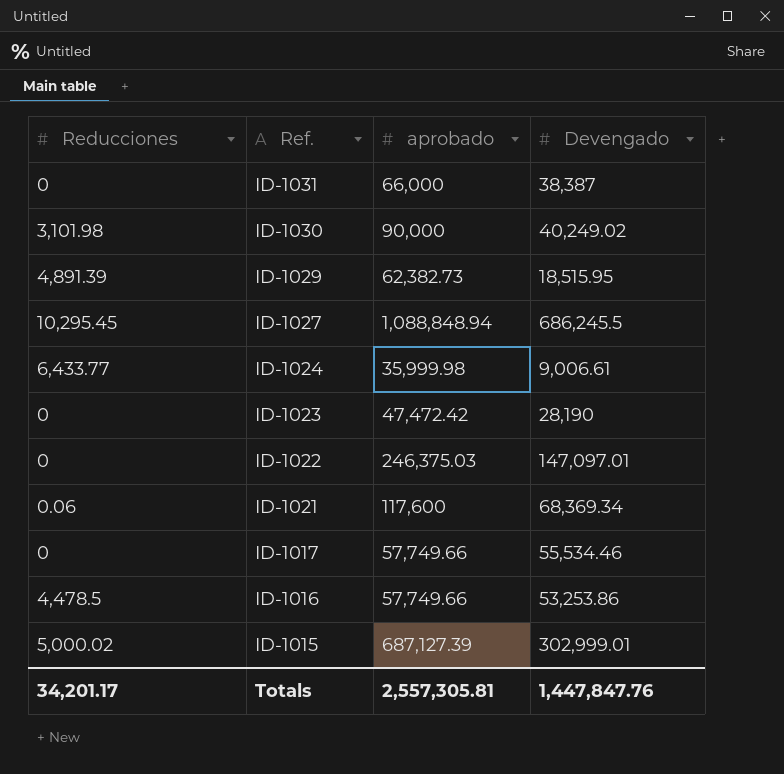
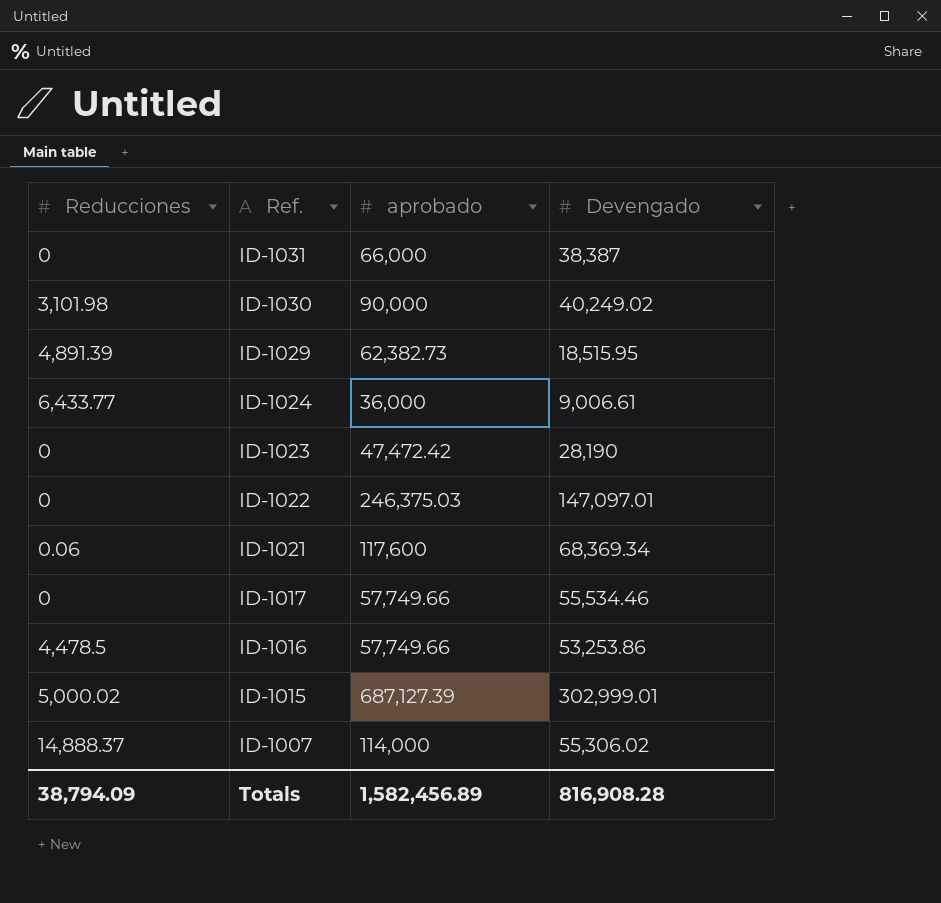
row ID-1027: 10,295.45 | 1,088,848.94 | 686,245.5 -> none
ID-1024 | aprobado: 35,999.98 -> 36,000
row ID-1007: none -> 14,888.37 | 114,000 | 55,306.02
Totals | Reducciones: 34,201.17 -> 38,794.09
Totals | aprobado: 2,557,305.81 -> 1,582,456.89
Totals | Devengado: 1,447,847.76 -> 816,908.28

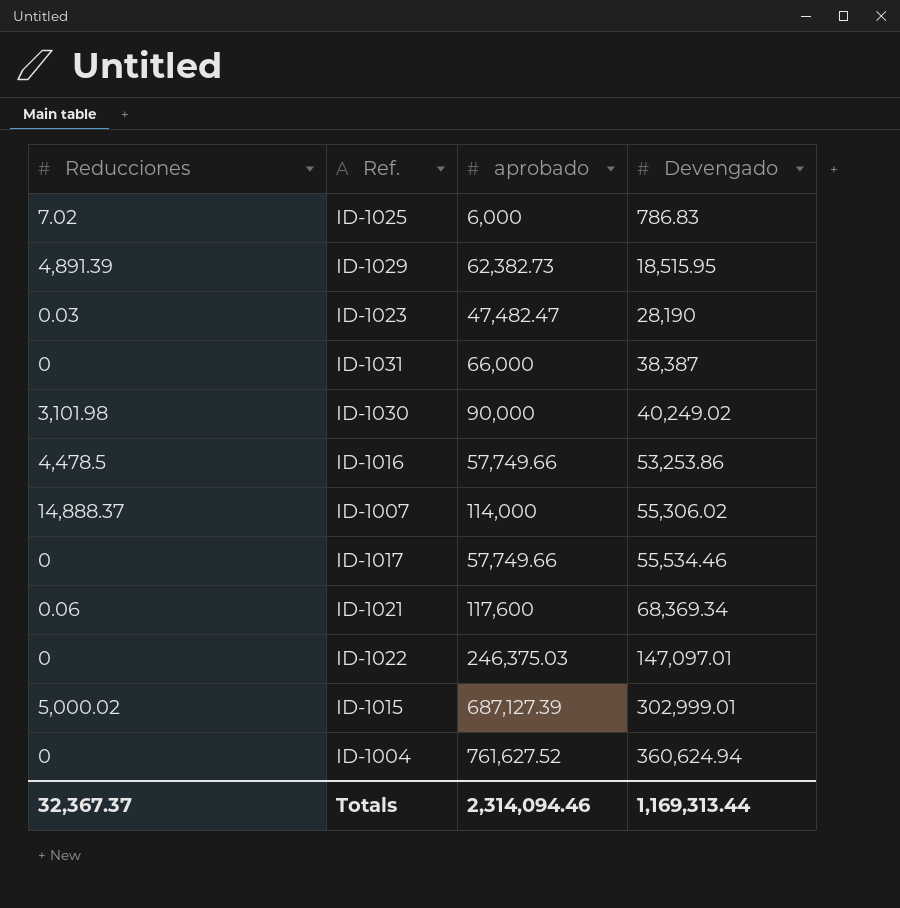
row order: Ref. descending -> Devengado ascending
row ID-1024: 6,433.77 | 36,000 | 9,006.61 -> none
row ID-1025: none -> 7.02 | 6,000 | 786.83
ID-1023 | Reducciones: 0 -> 0.03
ID-1023 | aprobado: 47,472.42 -> 47,482.47
row ID-1004: none -> 0 | 761,627.52 | 360,624.94
Totals | Reducciones: 38,794.09 -> 32,367.37
Totals | aprobado: 1,582,456.89 -> 2,314,094.46
Totals | Devengado: 816,908.28 -> 1,169,313.44

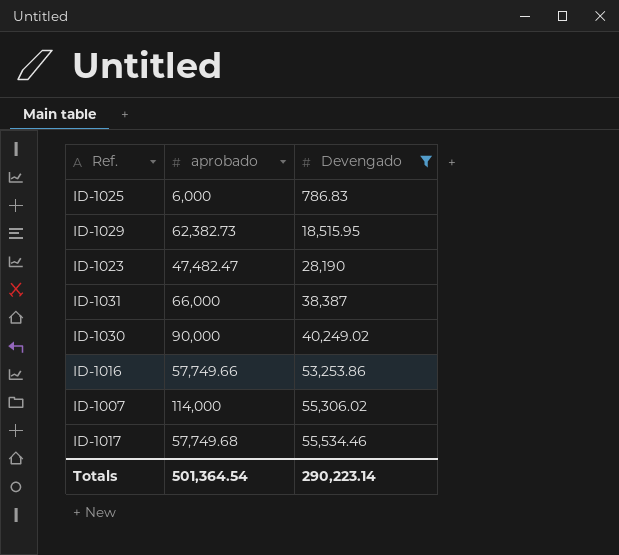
filter: none -> Devengado <= 55,534.46
column Reducciones | position: 1 -> none
ID-1017 | aprobado: 57,749.66 -> 57,749.68
Totals | aprobado: 2,314,094.46 -> 501,364.54
Totals | Devengado: 1,169,313.44 -> 290,223.14

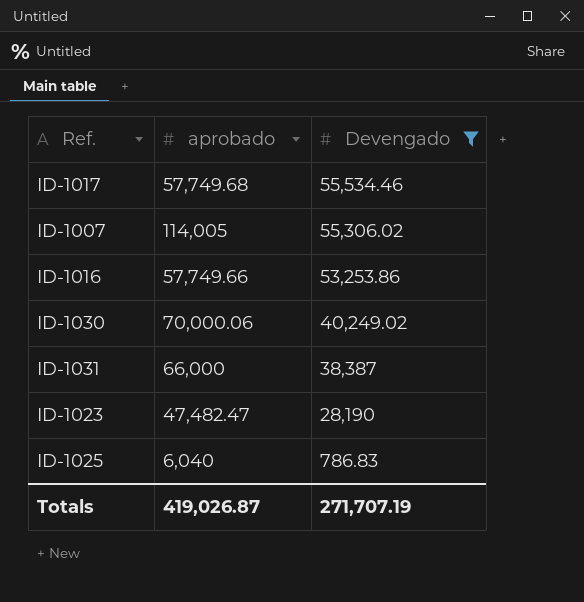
row order: Devengado ascending -> Devengado descending
row ID-1029: 62,382.73 | 18,515.95 -> none
ID-1007 | aprobado: 114,000 -> 114,005
ID-1030 | aprobado: 90,000 -> 70,000.06
ID-1025 | aprobado: 6,000 -> 6,040
Totals | aprobado: 501,364.54 -> 419,026.87
Totals | Devengado: 290,223.14 -> 271,707.19

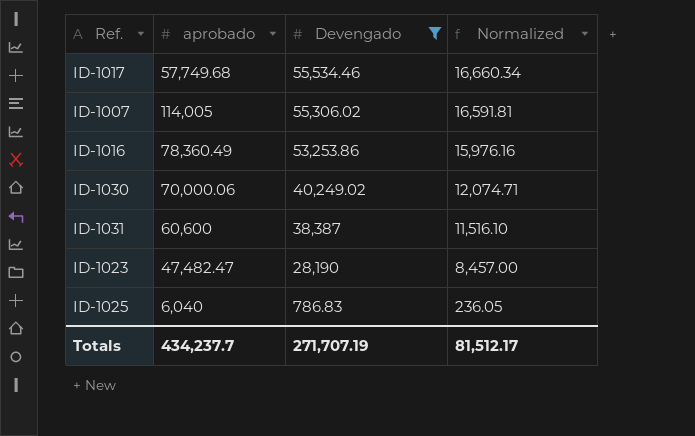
column Normalized | formula: none -> [Devengado] * 0.3
ID-1016 | aprobado: 57,749.66 -> 78,360.49
ID-1031 | aprobado: 66,000 -> 60,600
Totals | aprobado: 419,026.87 -> 434,237.7

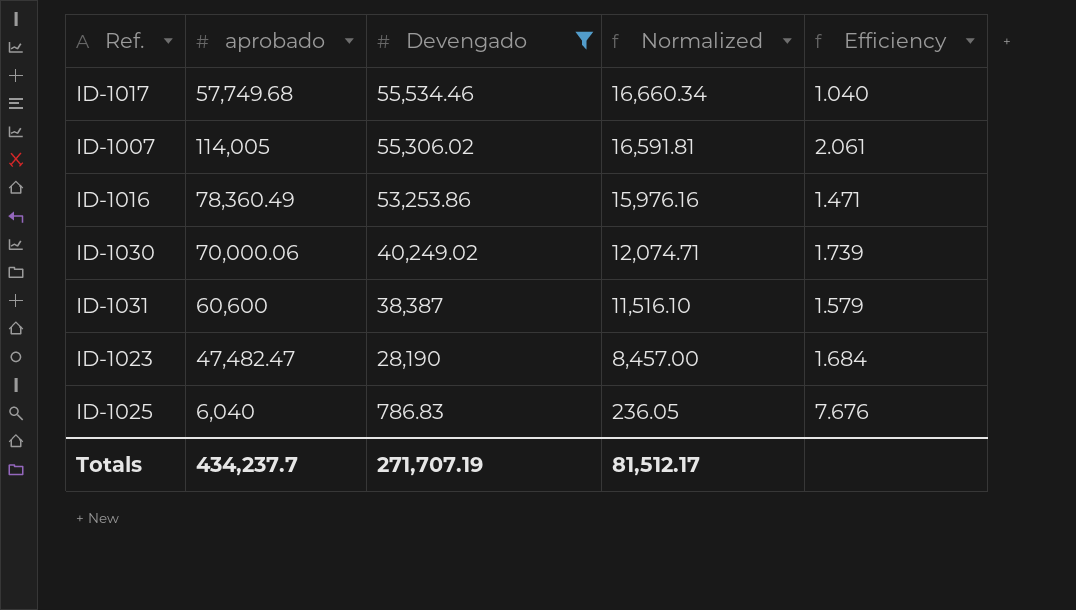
column Efficiency | formula: none -> [aprobado] / [Devengado]

